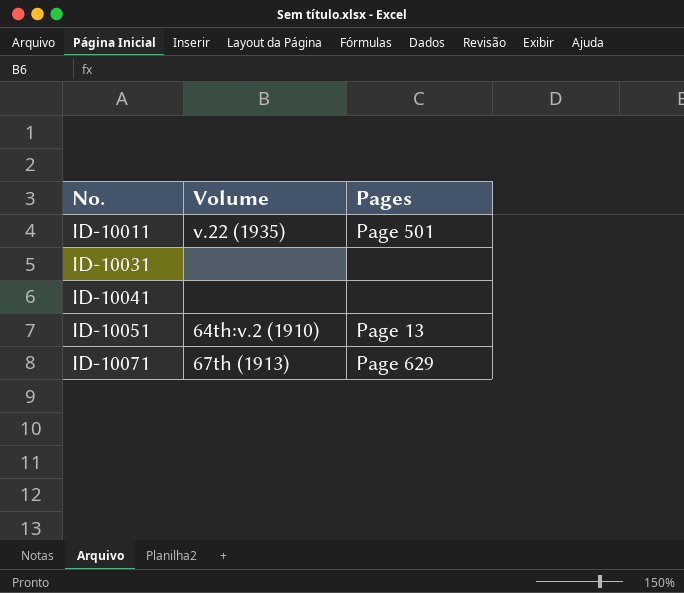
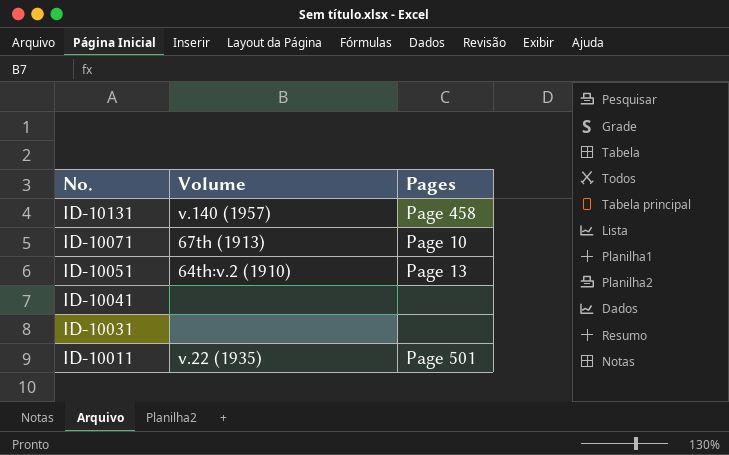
row order: No. ascending -> No. descending
row ID-10131: none -> v.140 (1957) | Page 458
ID-10071 | Pages: Page 629 -> Page 10

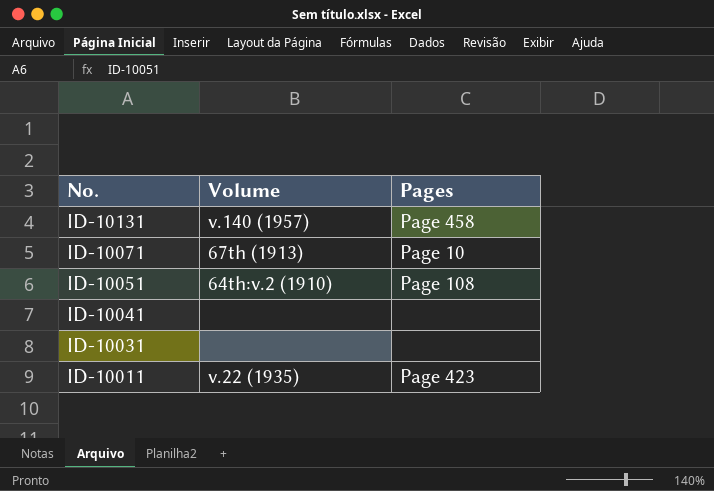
ID-10051 | Pages: Page 13 -> Page 108
ID-10011 | Pages: Page 501 -> Page 423

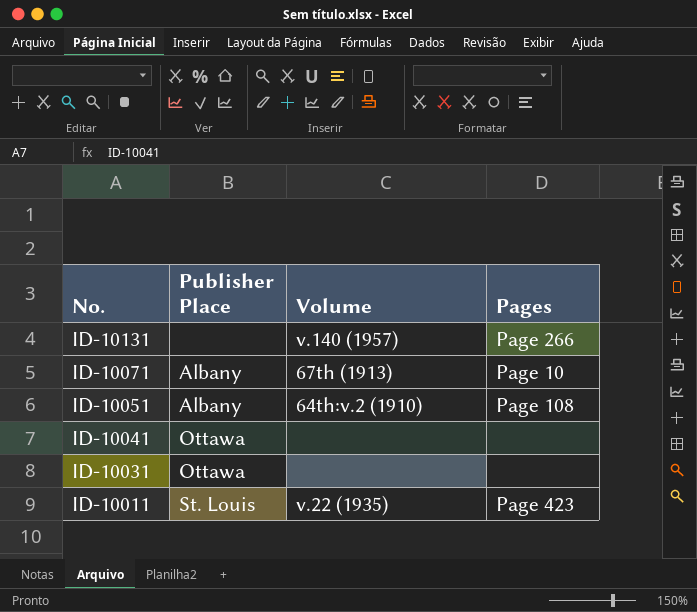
column Publisher Place | position: none -> 2
ID-10131 | Pages: Page 458 -> Page 266

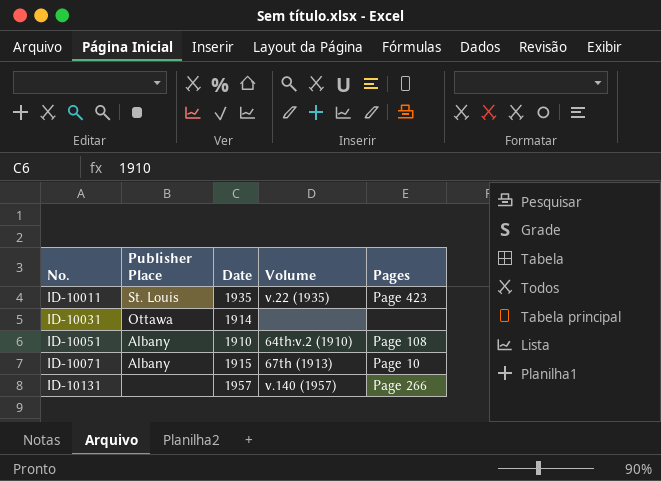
row order: No. descending -> No. ascending
column Date | position: none -> 3
row ID-10041: Ottawa | none | none -> none

